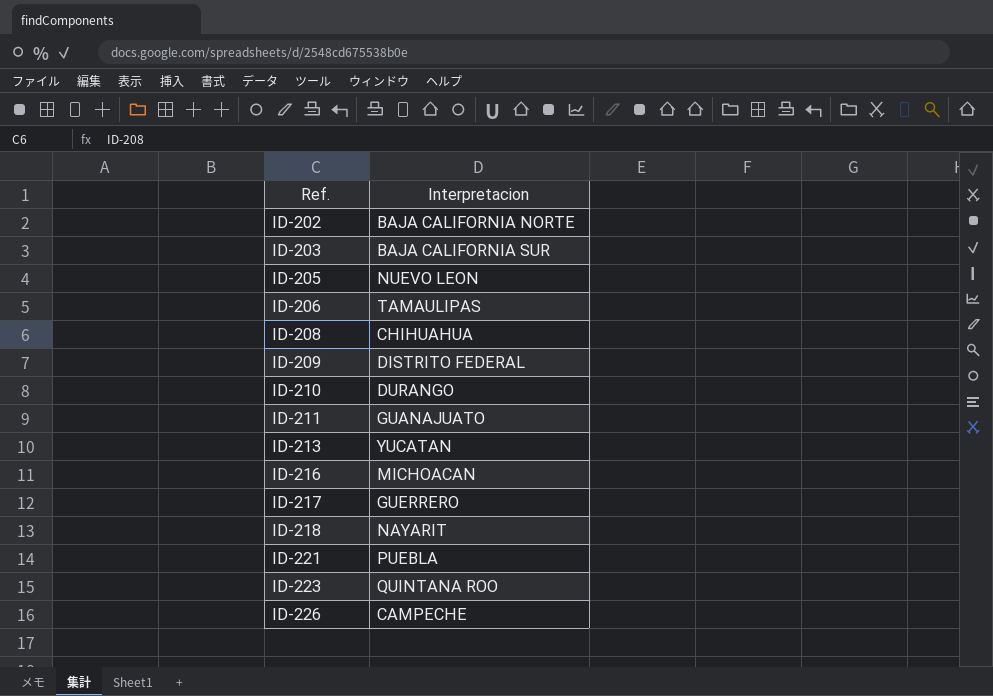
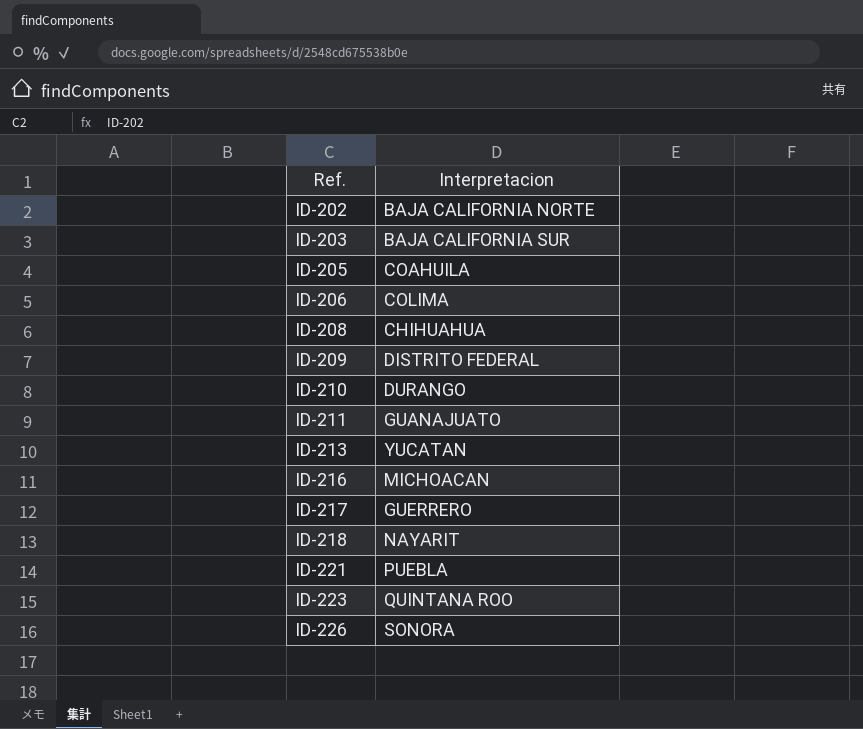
ID-205 | Interpretacion: NUEVO LEON -> COAHUILA
ID-206 | Interpretacion: TAMAULIPAS -> COLIMA
ID-226 | Interpretacion: CAMPECHE -> SONORA

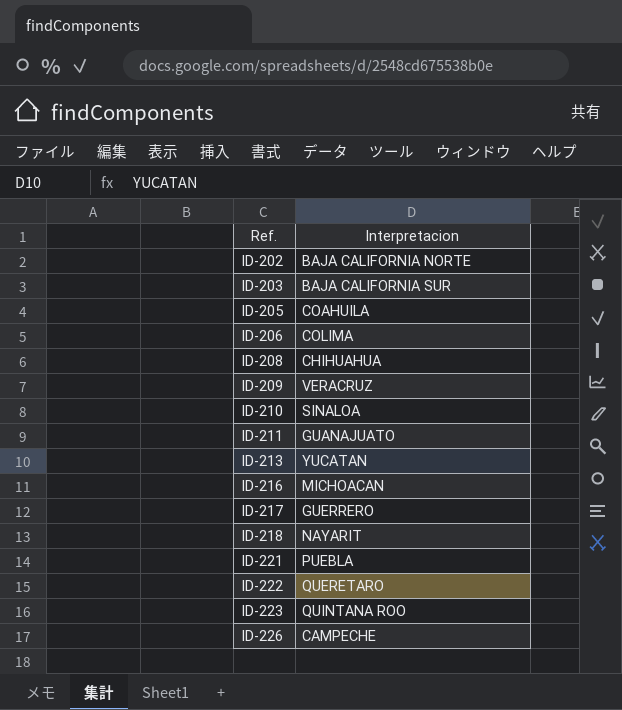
ID-209 | Interpretacion: DISTRITO FEDERAL -> VERACRUZ
ID-210 | Interpretacion: DURANGO -> SINALOA
row ID-222: none -> QUERETARO
ID-226 | Interpretacion: SONORA -> CAMPECHE

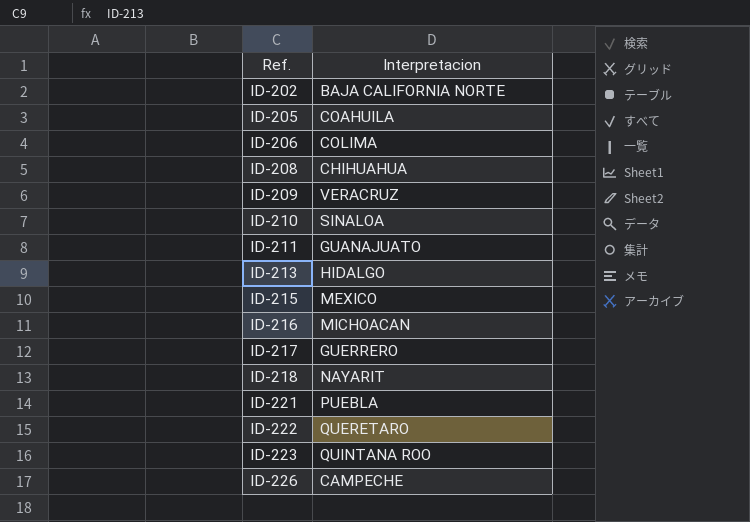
row ID-203: BAJA CALIFORNIA SUR -> none
ID-213 | Interpretacion: YUCATAN -> HIDALGO
row ID-215: none -> MEXICO

